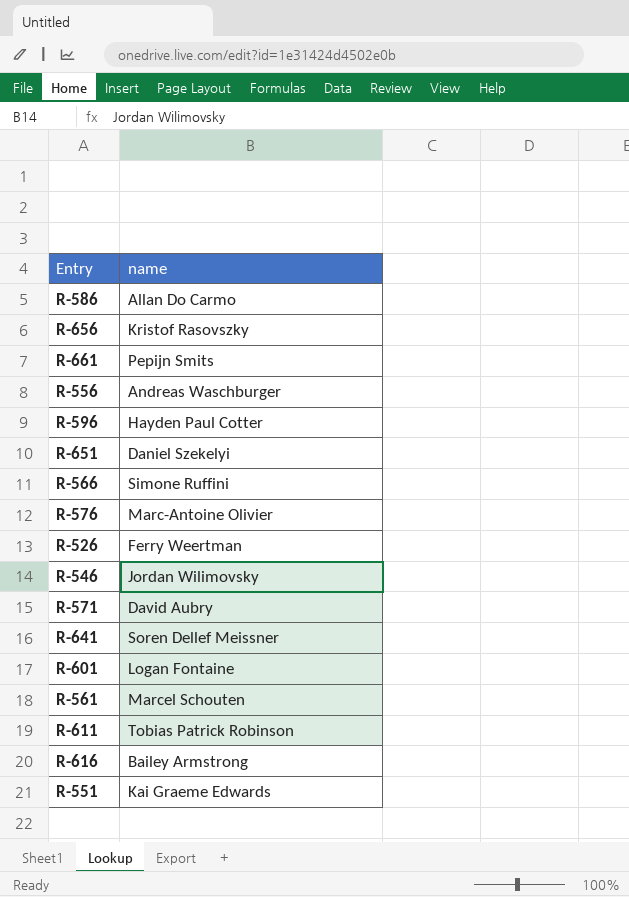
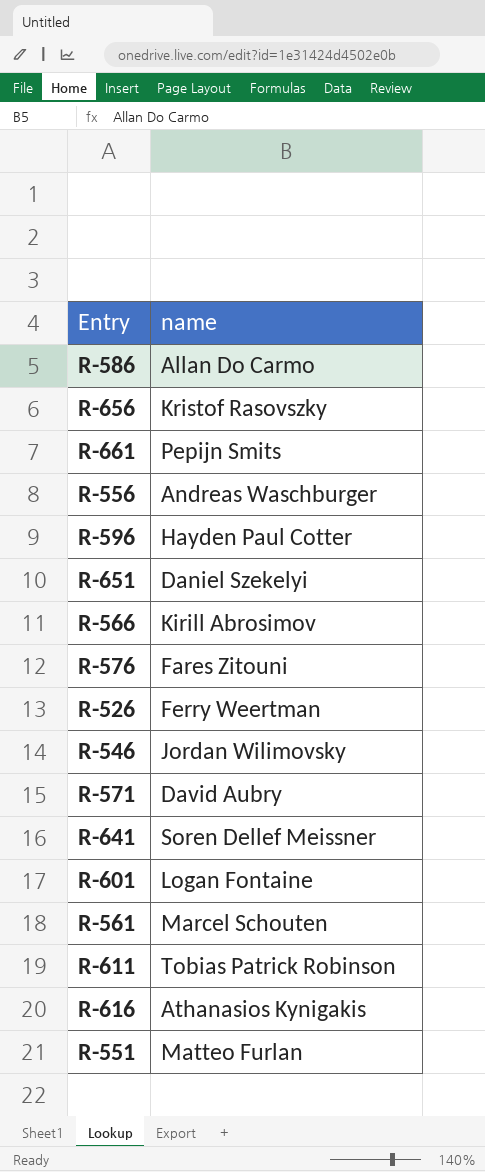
R-566 | name: Simone Ruffini -> Kirill Abrosimov
R-576 | name: Marc-Antoine Olivier -> Fares Zitouni
R-616 | name: Bailey Armstrong -> Athanasios Kynigakis
R-551 | name: Kai Graeme Edwards -> Matteo Furlan

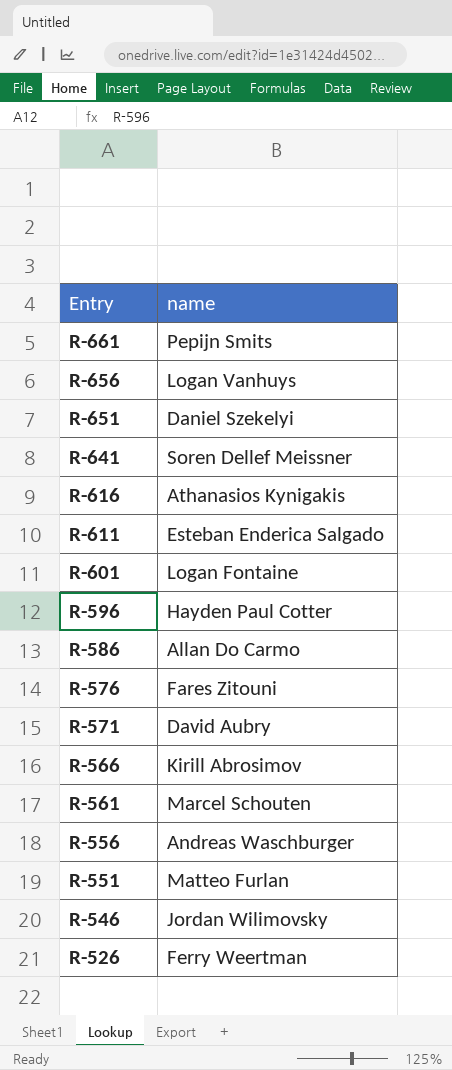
row order: none -> Entry descending
R-656 | name: Kristof Rasovszky -> Logan Vanhuys
R-611 | name: Tobias Patrick Robinson -> Esteban Enderica Salgado

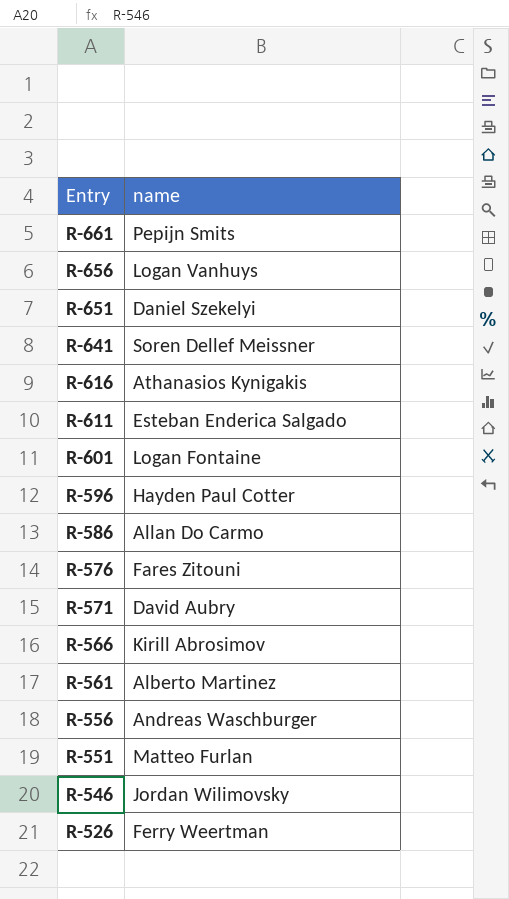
R-561 | name: Marcel Schouten -> Alberto Martinez

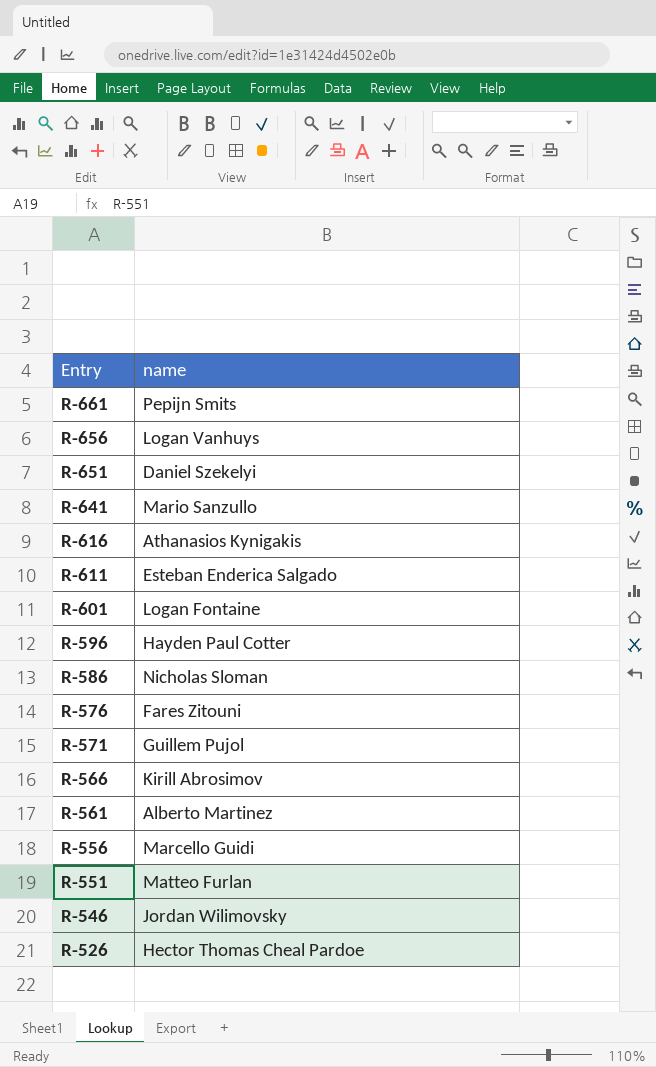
R-641 | name: Soren Dellef Meissner -> Mario Sanzullo
R-586 | name: Allan Do Carmo -> Nicholas Sloman
R-571 | name: David Aubry -> Guillem Pujol
R-556 | name: Andreas Waschburger -> Marcello Guidi
R-526 | name: Ferry Weertman -> Hector Thomas Cheal Pardoe

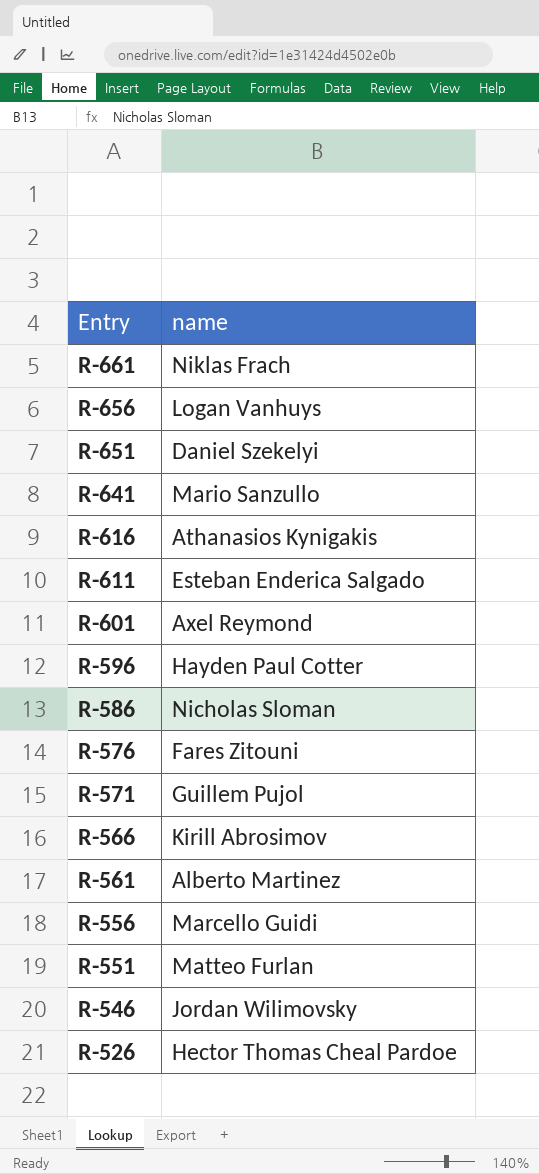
R-661 | name: Pepijn Smits -> Niklas Frach
R-601 | name: Logan Fontaine -> Axel Reymond

